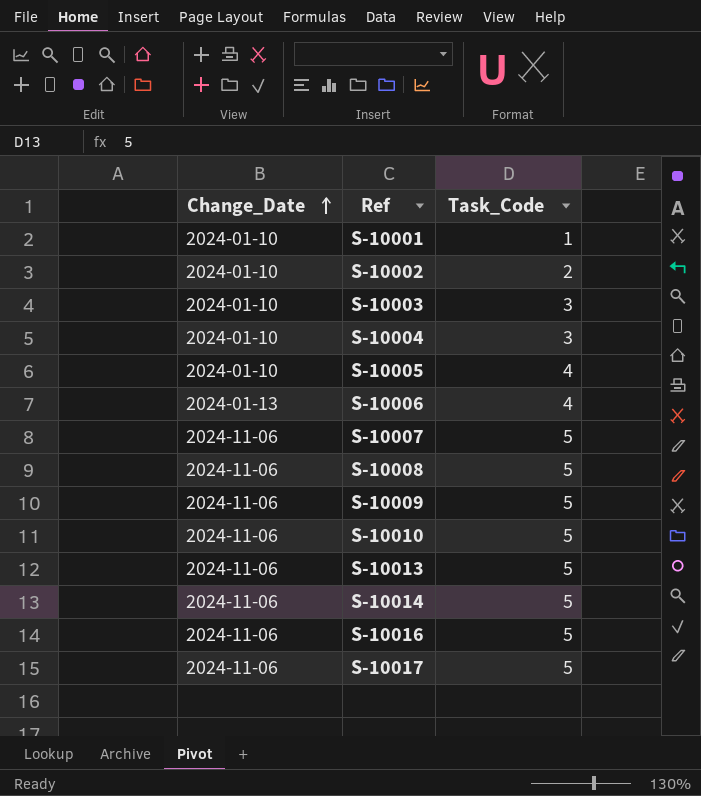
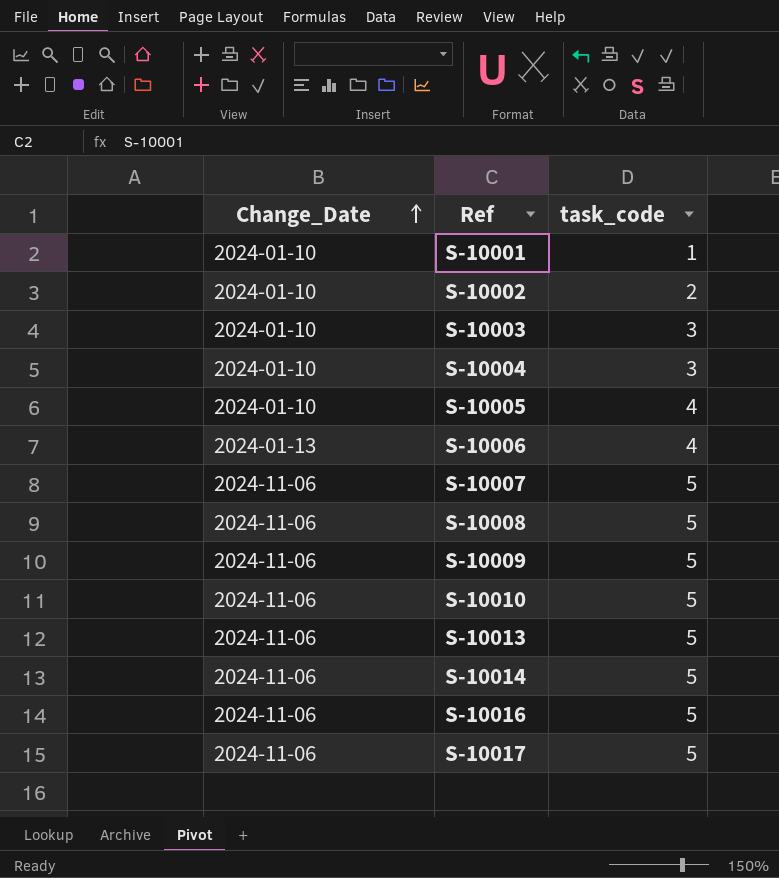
column name: Task_Code -> task_code

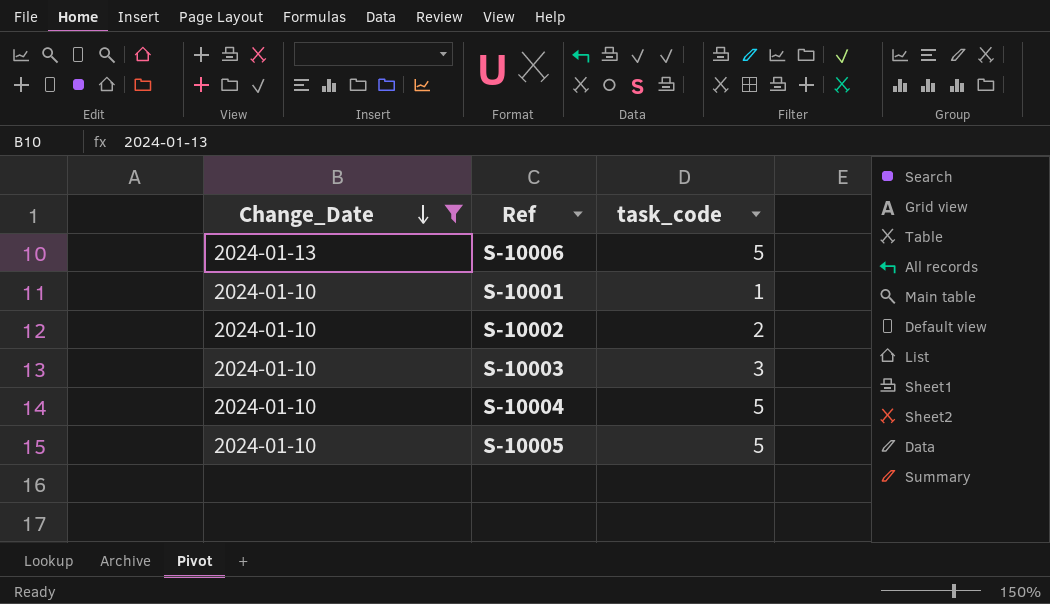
filter: none -> Change_Date != 2024-11-06
row order: Change_Date ascending -> Change_Date descending
S-10006 | task_code: 4 -> 5
S-10004 | task_code: 3 -> 5
S-10005 | task_code: 4 -> 5

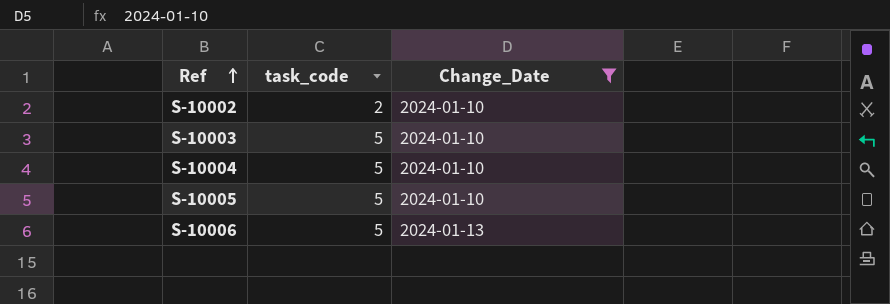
row order: Change_Date descending -> Ref ascending
column Change_Date | position: 1 -> 3
row S-10001: 2024-01-10 | 1 -> none
S-10003 | task_code: 3 -> 5

